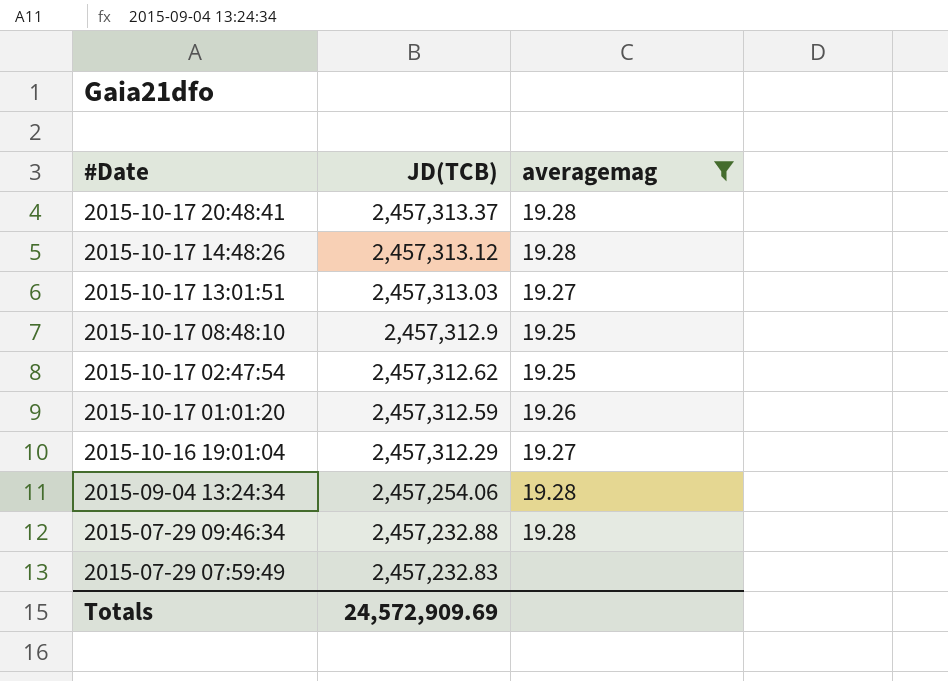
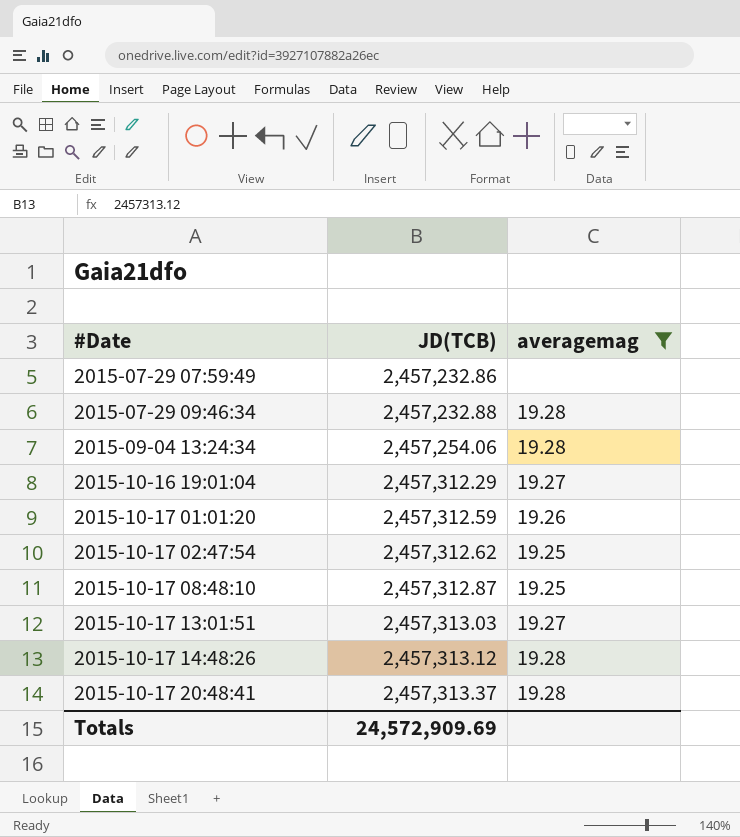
row order: #Date descending -> #Date ascending
2015-07-29 07:59:49 | JD(TCB): 2,457,232.83 -> 2,457,232.86
2015-10-17 08:48:10 | JD(TCB): 2,457,312.9 -> 2,457,312.87

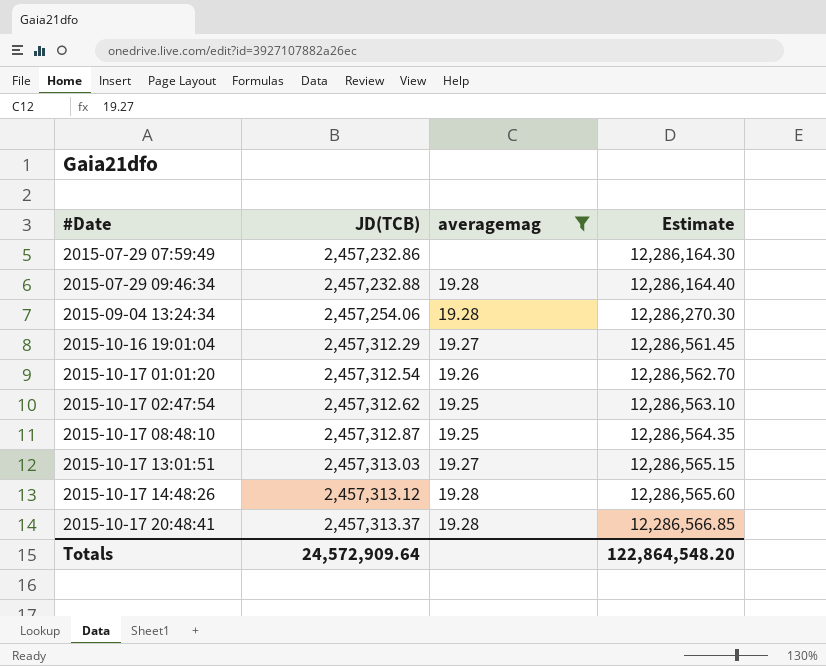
column Estimate | formula: none -> [JD(TCB)] * 5
2015-10-17 01:01:20 | JD(TCB): 2,457,312.59 -> 2,457,312.54
Totals | JD(TCB): 24,572,909.69 -> 24,572,909.64

